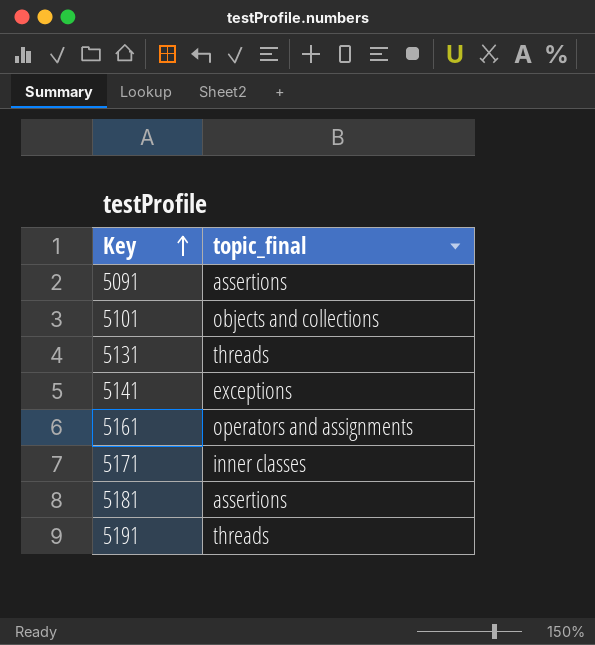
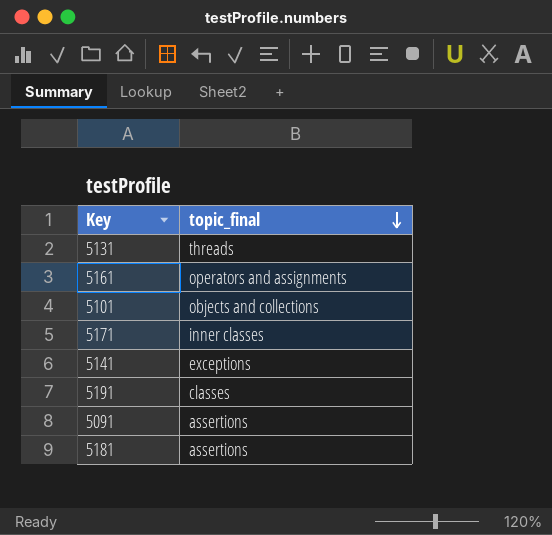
row order: Key ascending -> topic_final descending
5191 | topic_final: threads -> classes

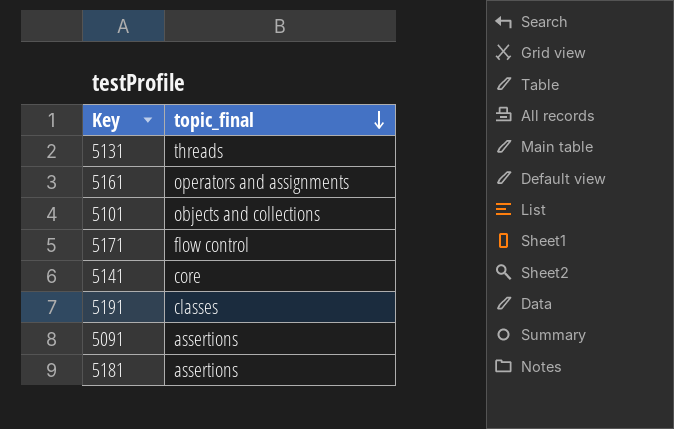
5171 | topic_final: inner classes -> flow control
5141 | topic_final: exceptions -> core

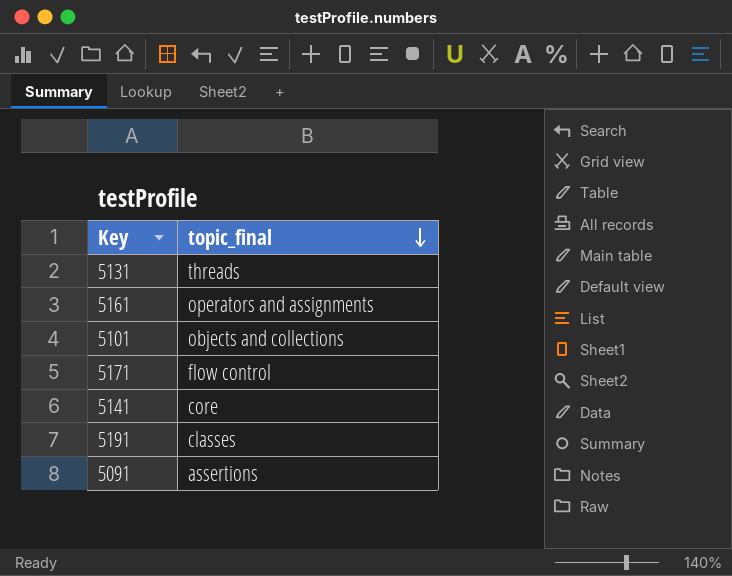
row 5181: assertions -> none

